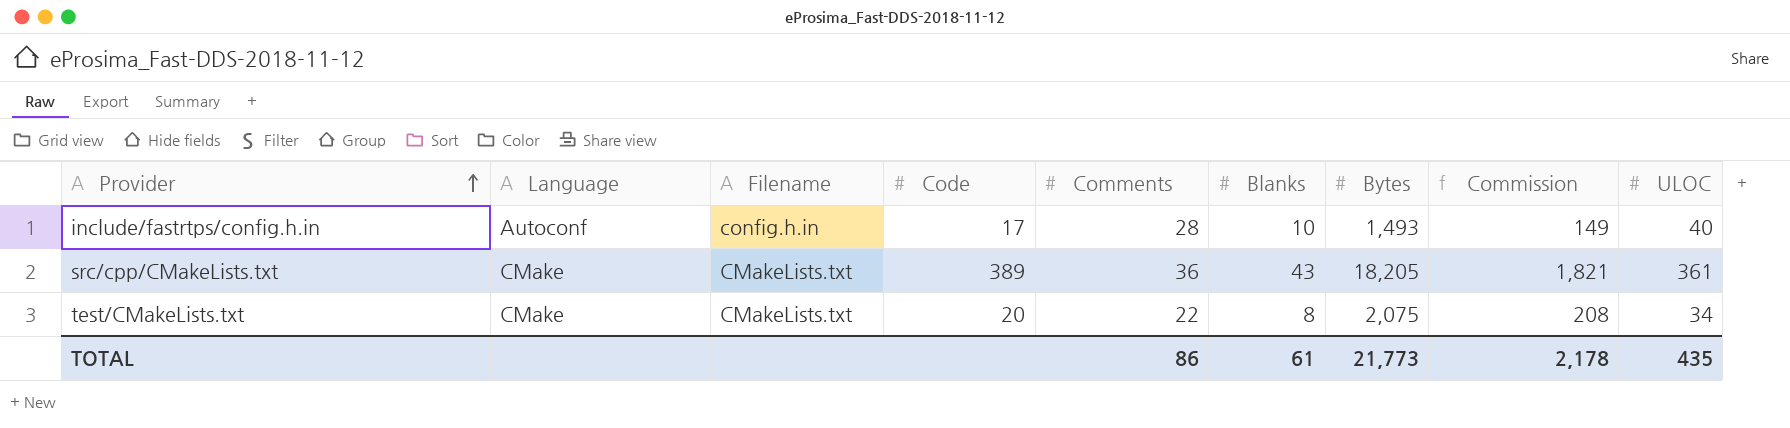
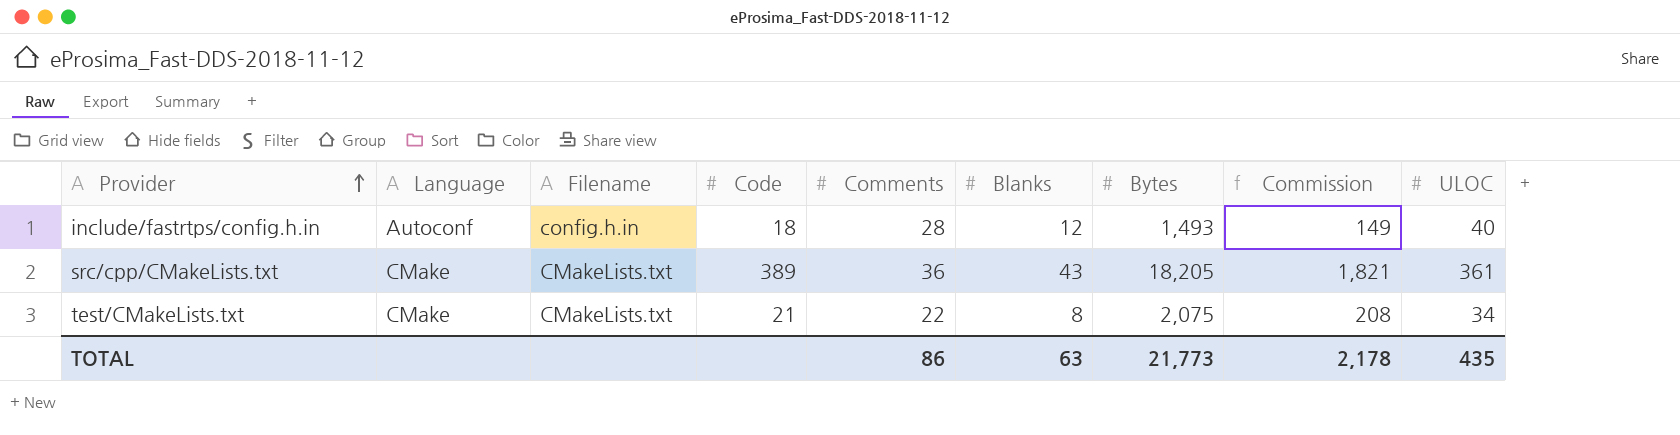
include/fastrtps/config.h.in | Code: 17 -> 18
include/fastrtps/config.h.in | Blanks: 10 -> 12
test/CMakeLists.txt | Code: 20 -> 21
TOTAL | Blanks: 61 -> 63

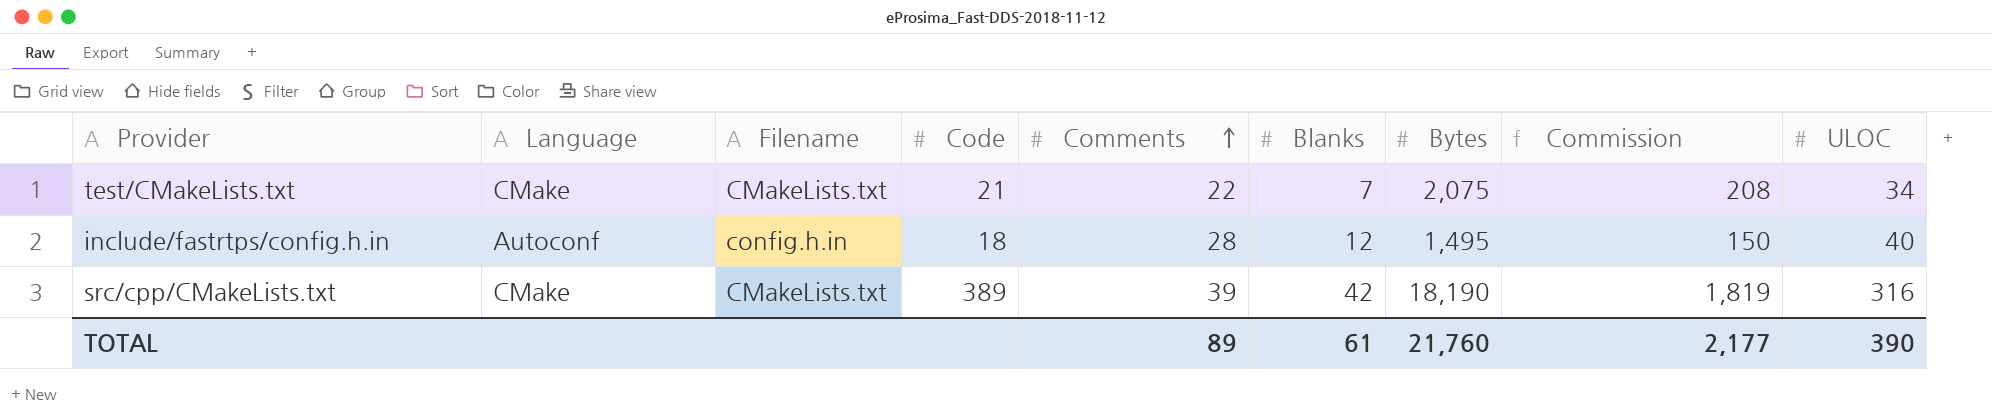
row order: Provider ascending -> Comments ascending
test/CMakeLists.txt | Blanks: 8 -> 7
include/fastrtps/config.h.in | Bytes: 1,493 -> 1,495
include/fastrtps/config.h.in | Commission: 149 -> 150
src/cpp/CMakeLists.txt | Comments: 36 -> 39
src/cpp/CMakeLists.txt | Blanks: 43 -> 42
src/cpp/CMakeLists.txt | Bytes: 18,205 -> 18,190
src/cpp/CMakeLists.txt | Commission: 1,821 -> 1,819
src/cpp/CMakeLists.txt | ULOC: 361 -> 316
TOTAL | Comments: 86 -> 89
TOTAL | Blanks: 63 -> 61
TOTAL | Bytes: 21,773 -> 21,760
TOTAL | Commission: 2,178 -> 2,177
TOTAL | ULOC: 435 -> 390

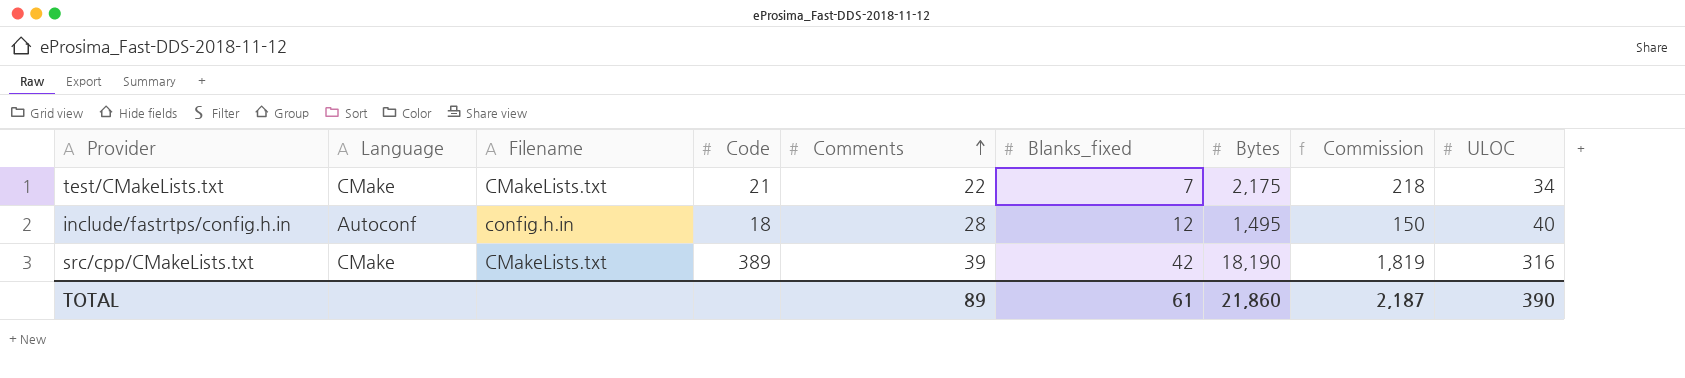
column name: Blanks -> Blanks_fixed
test/CMakeLists.txt | Bytes: 2,075 -> 2,175
test/CMakeLists.txt | Commission: 208 -> 218
TOTAL | Bytes: 21,760 -> 21,860
TOTAL | Commission: 2,177 -> 2,187

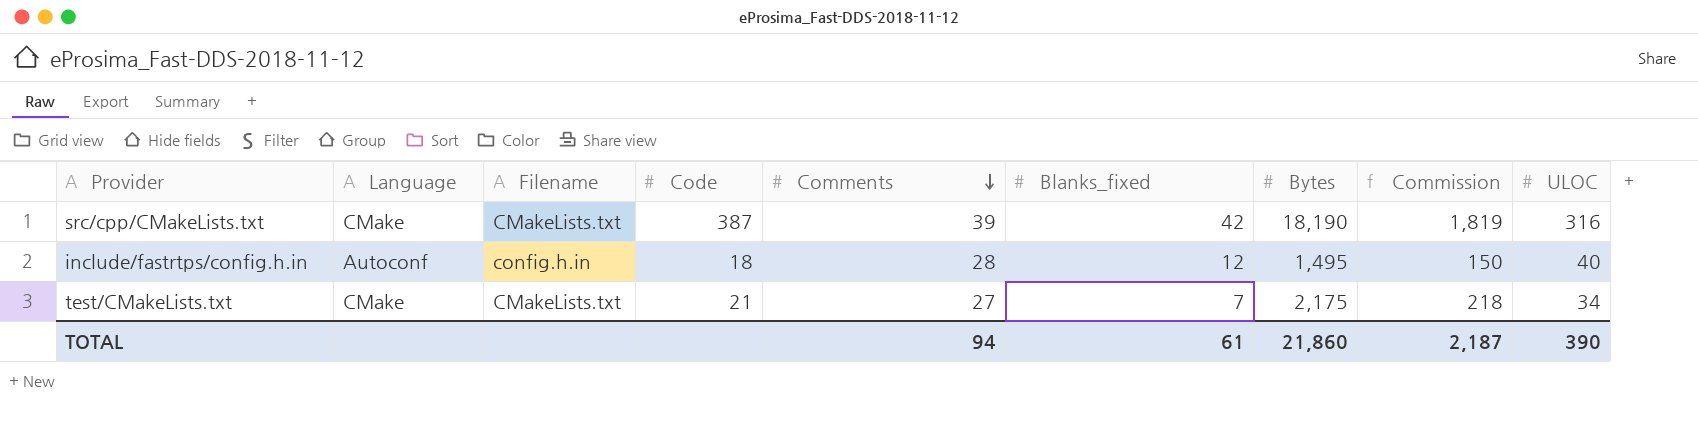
row order: Comments ascending -> Comments descending
src/cpp/CMakeLists.txt | Code: 389 -> 387
test/CMakeLists.txt | Comments: 22 -> 27
TOTAL | Comments: 89 -> 94

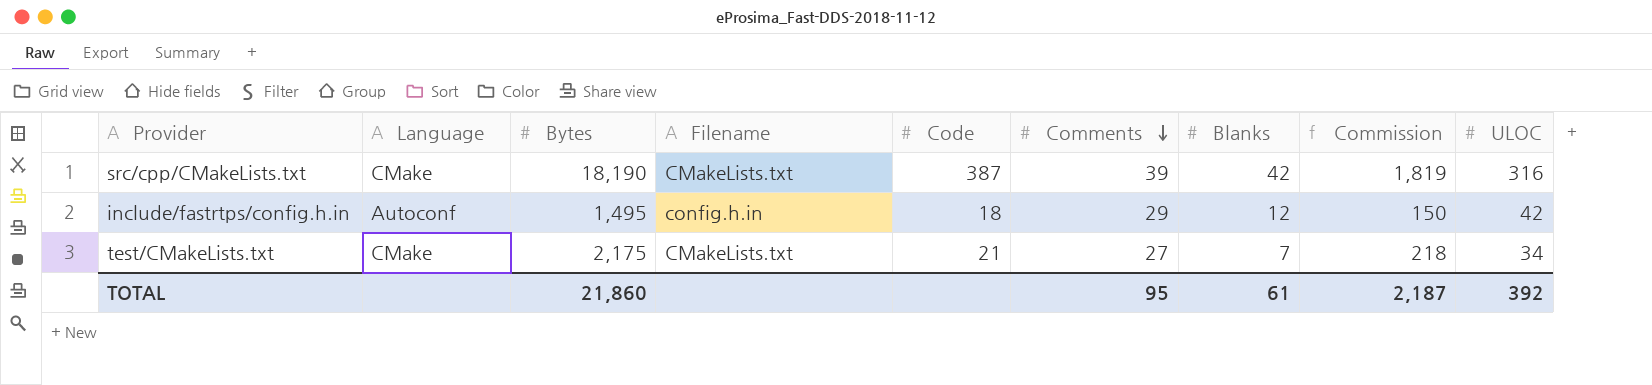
column Bytes | position: 7 -> 3
column name: Blanks_fixed -> Blanks
include/fastrtps/config.h.in | Comments: 28 -> 29
include/fastrtps/config.h.in | ULOC: 40 -> 42
TOTAL | Comments: 94 -> 95
TOTAL | ULOC: 390 -> 392

